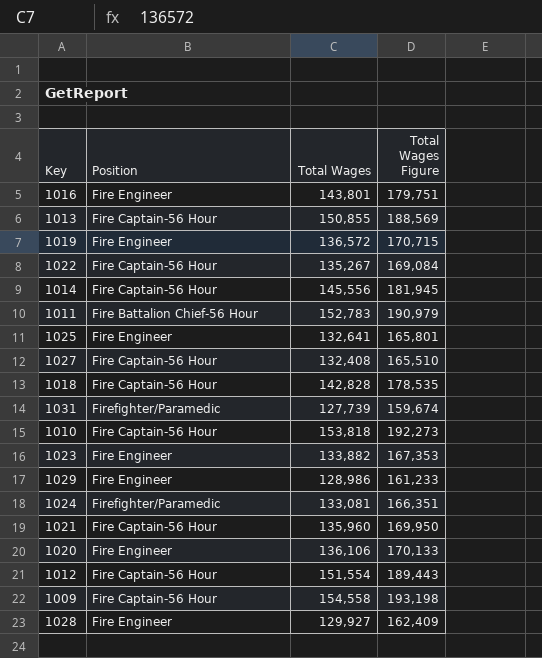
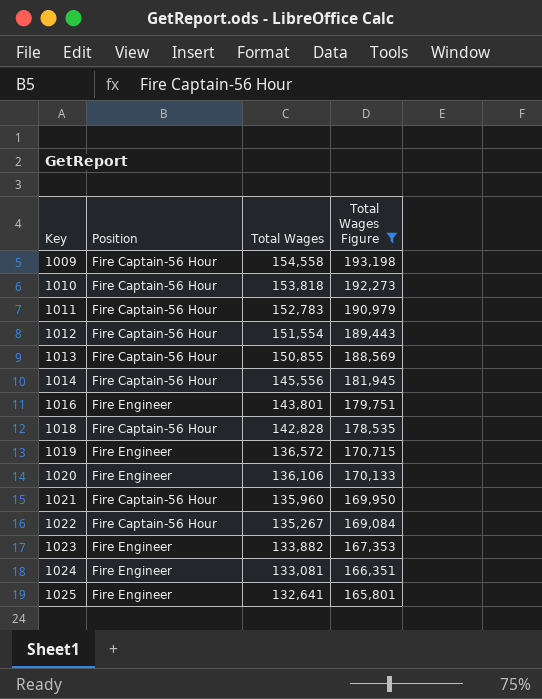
filter: none -> Total Wages Figure >= 165,801
row order: none -> Key ascending
1011 | Position: Fire Battalion Chief-56 Hour -> Fire Captain-56 Hour
1024 | Position: Firefighter/Paramedic -> Fire Engineer

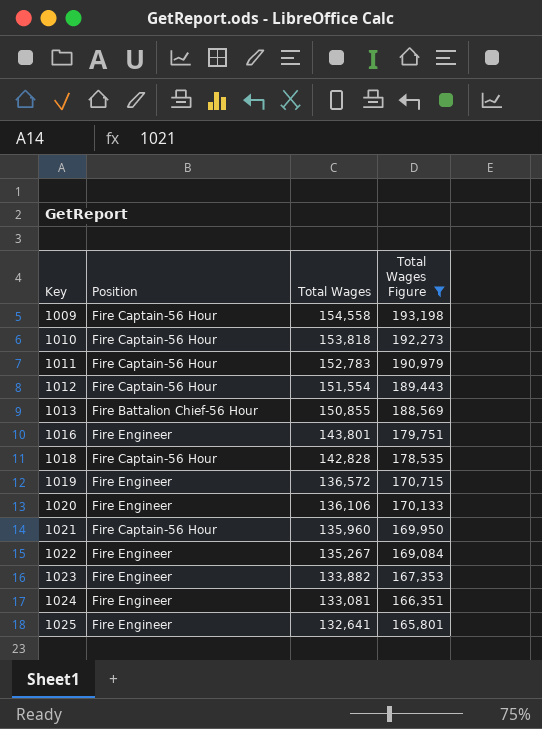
row 1014: Fire Captain-56 Hour | 145,556 | 181,945 -> none
1013 | Position: Fire Captain-56 Hour -> Fire Battalion Chief-56 Hour
1022 | Position: Fire Captain-56 Hour -> Fire Engineer

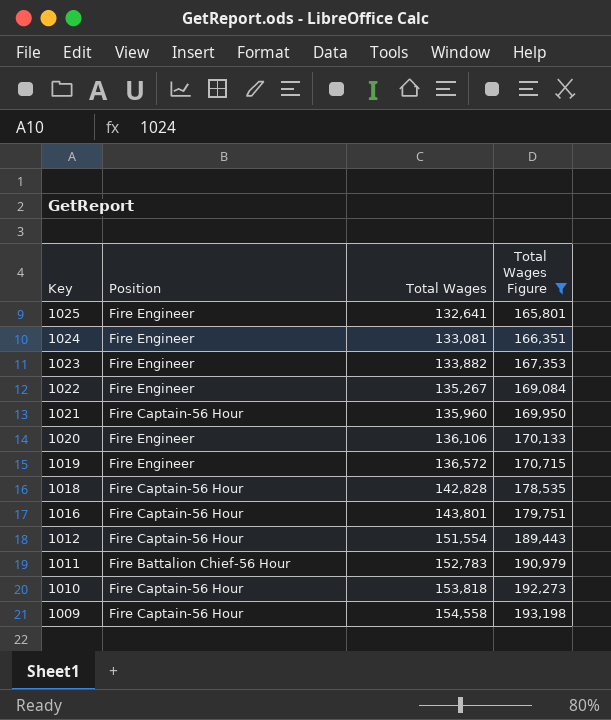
row order: Key ascending -> Key descending
row 1013: Fire Battalion Chief-56 Hour | 150,855 | 188,569 -> none
1016 | Position: Fire Engineer -> Fire Captain-56 Hour
1011 | Position: Fire Captain-56 Hour -> Fire Battalion Chief-56 Hour

